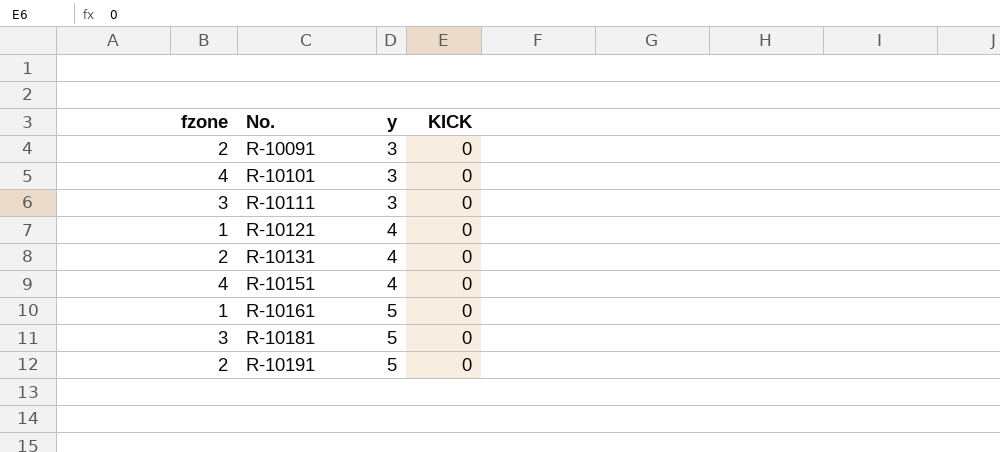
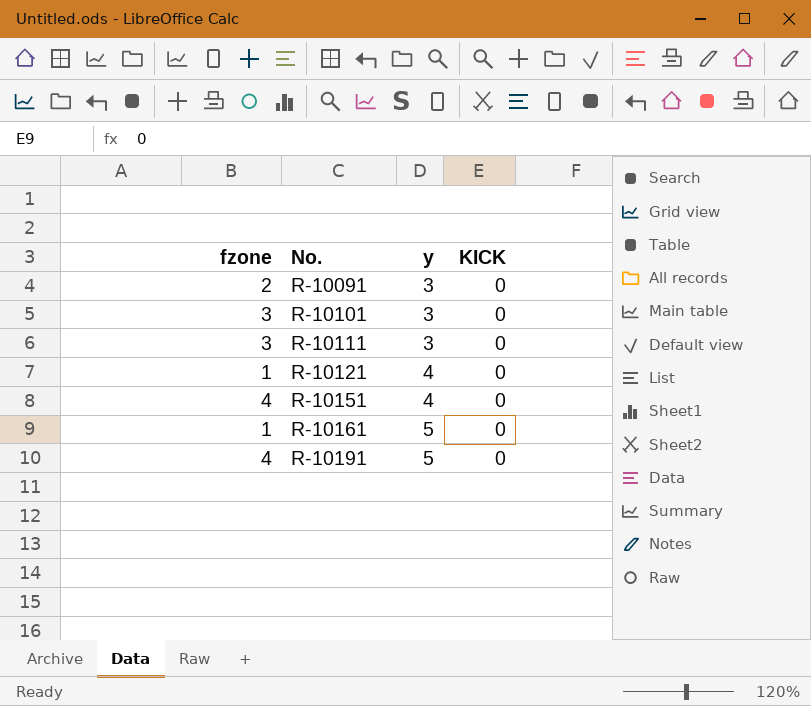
row R-10131: 2 | 4 | 0 -> none
row R-10181: 3 | 5 | 0 -> none
R-10101 | fzone: 4 -> 3
R-10191 | fzone: 2 -> 4

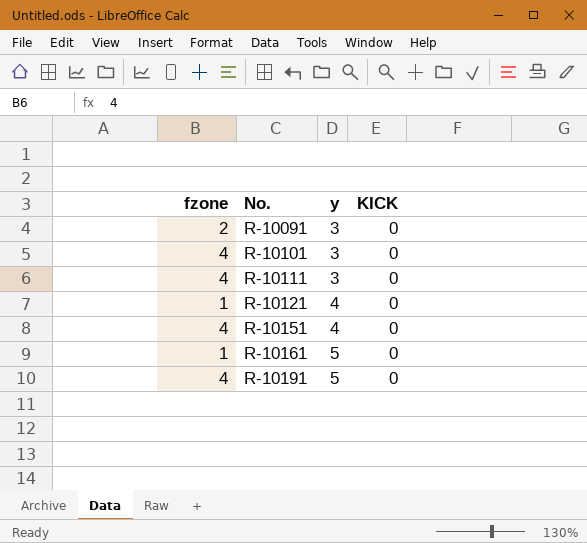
R-10101 | fzone: 3 -> 4
R-10111 | fzone: 3 -> 4

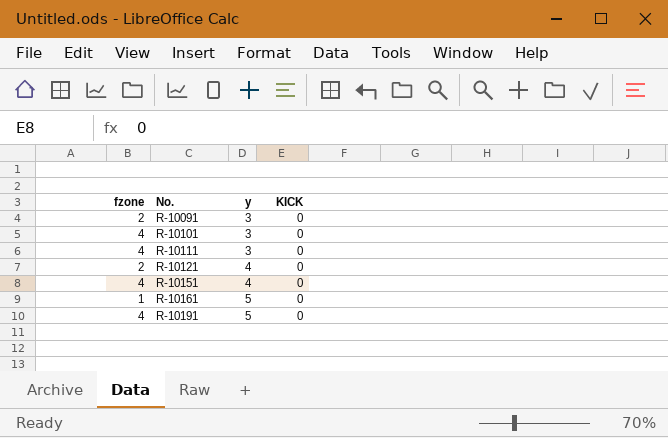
R-10121 | fzone: 1 -> 2

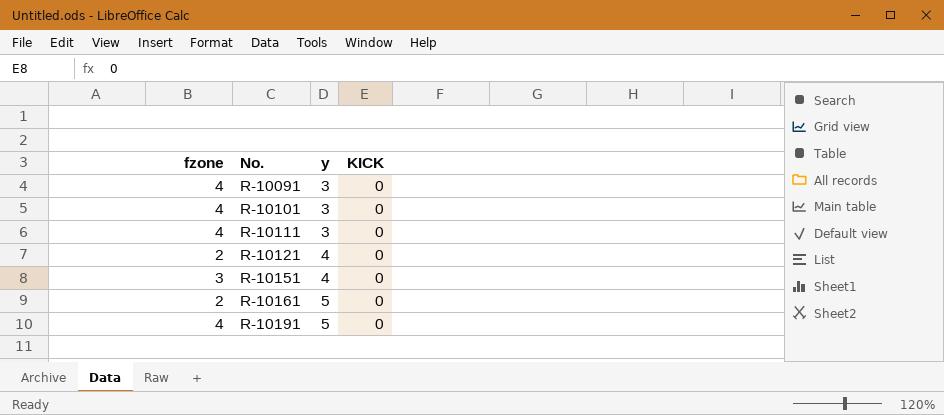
R-10091 | fzone: 2 -> 4
R-10151 | fzone: 4 -> 3
R-10161 | fzone: 1 -> 2

